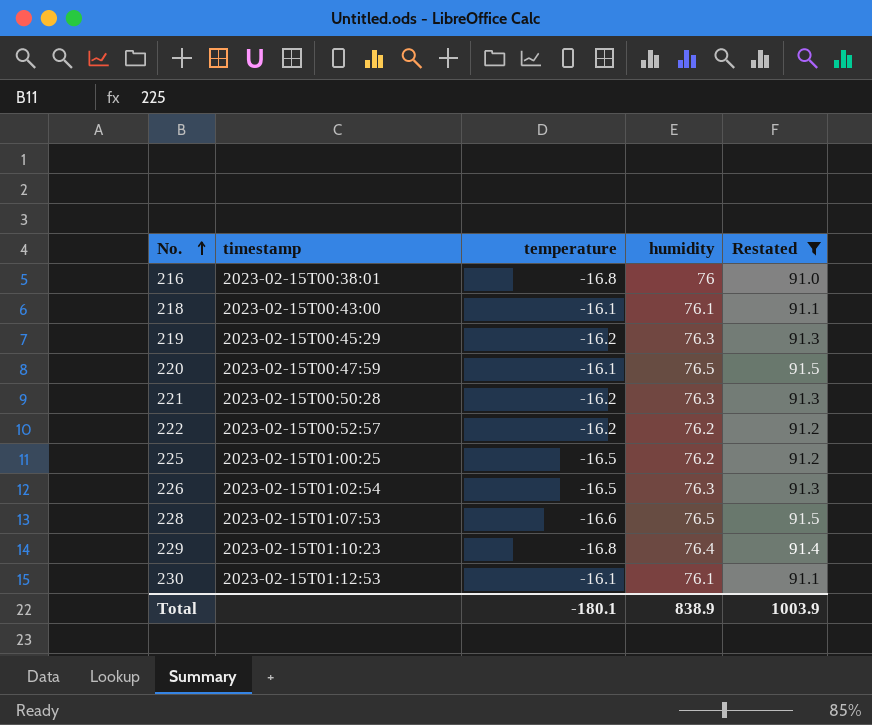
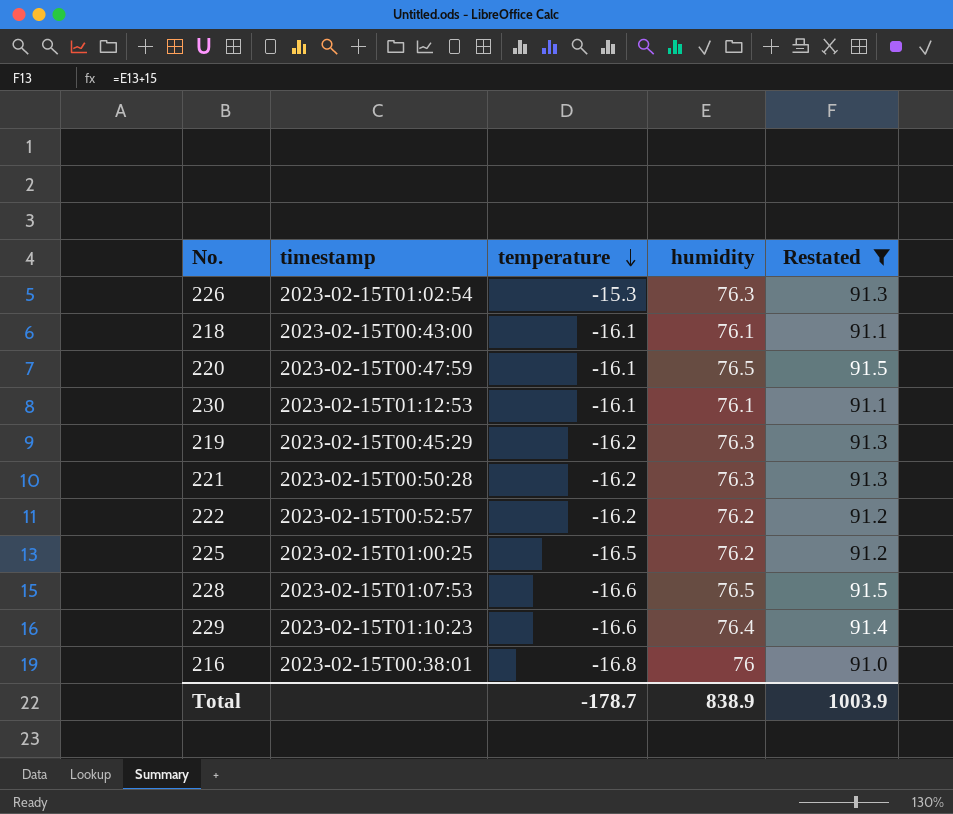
row order: No. ascending -> temperature descending
226 | temperature: -16.5 -> -15.3
229 | temperature: -16.8 -> -16.6
Total | temperature: -180.1 -> -178.7

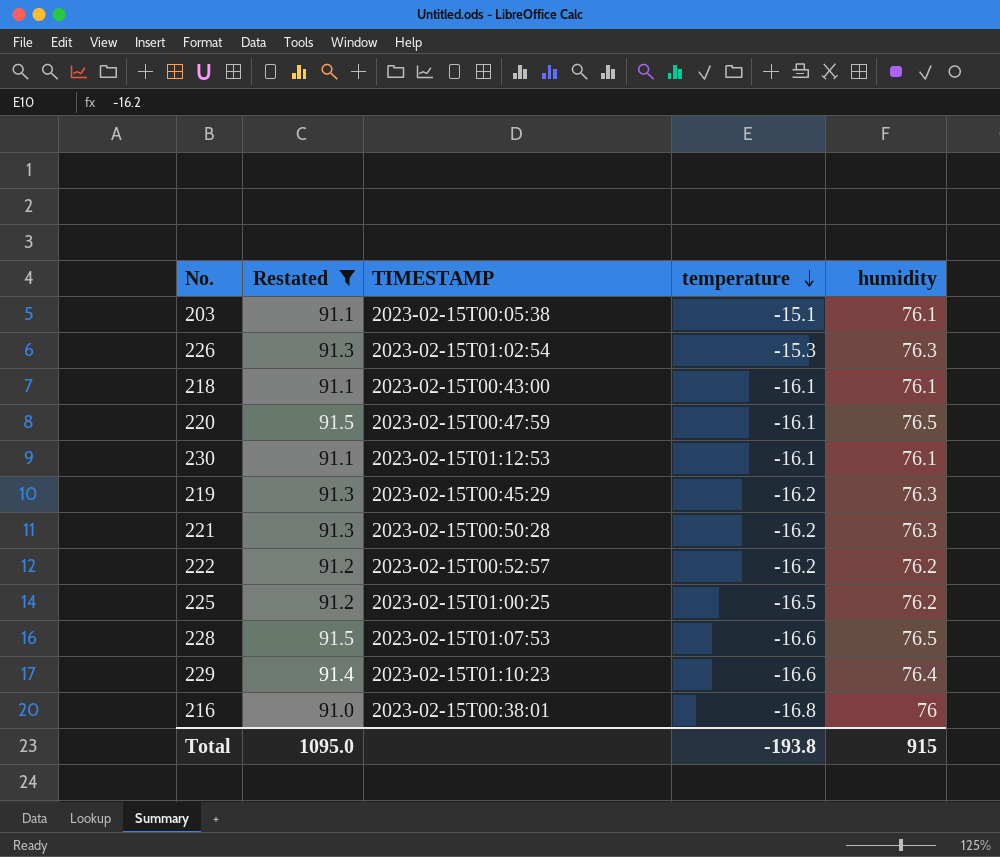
column Restated | position: 5 -> 2
column name: timestamp -> TIMESTAMP
row 203: none -> 91.1 | 2023-02-15T00:05:38 | -15.1 | 76.1
Total | Restated: 1003.9 -> 1095.0
Total | temperature: -178.7 -> -193.8
Total | humidity: 838.9 -> 915

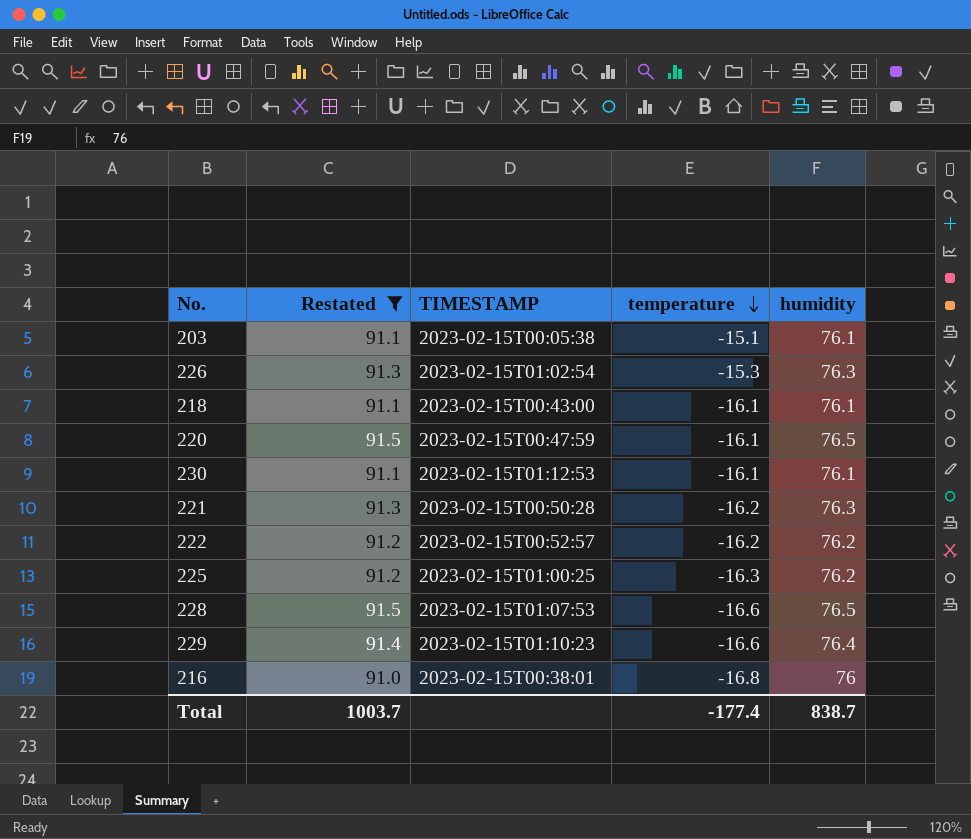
row 219: 91.3 | 2023-02-15T00:45:29 | -16.2 | 76.3 -> none
225 | temperature: -16.5 -> -16.3
Total | Restated: 1095.0 -> 1003.7
Total | temperature: -193.8 -> -177.4
Total | humidity: 915 -> 838.7

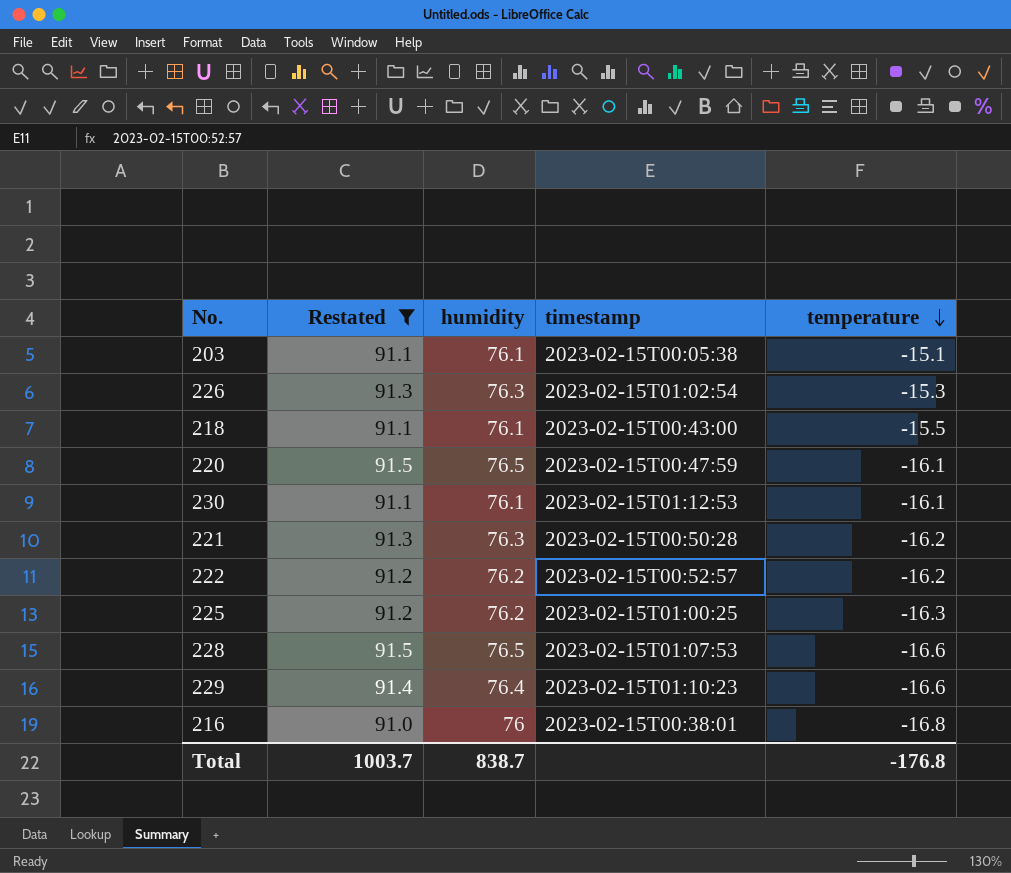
column humidity | position: 5 -> 3
column name: TIMESTAMP -> timestamp
218 | temperature: -16.1 -> -15.5
Total | temperature: -177.4 -> -176.8

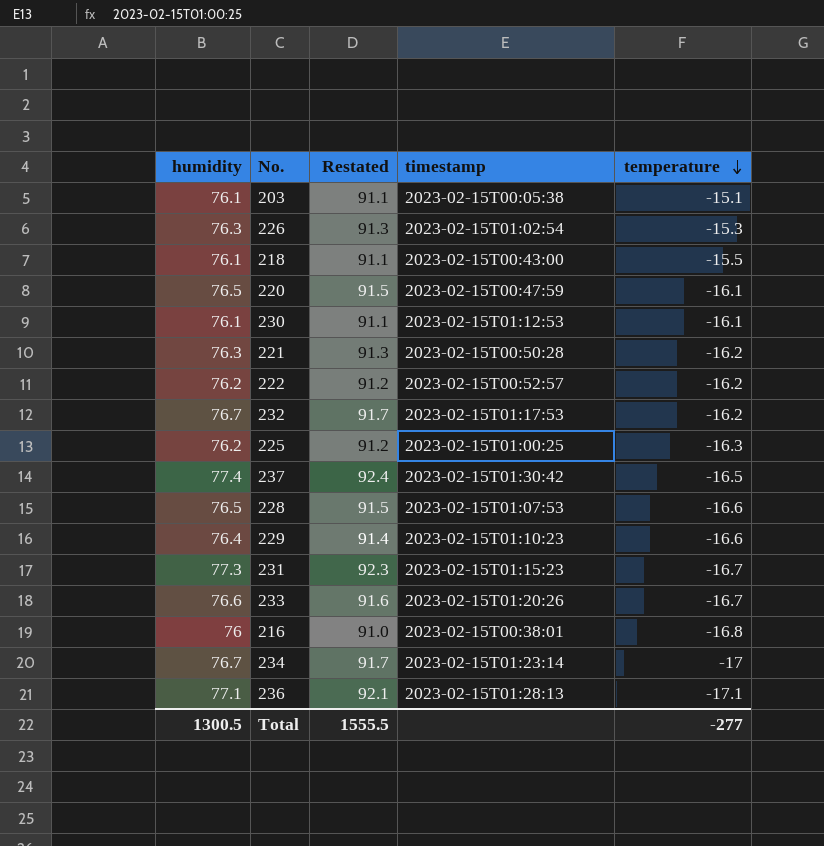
filter: Restated <= 91.5 -> none
column humidity | position: 3 -> 1
Total | humidity: 838.7 -> 1300.5
Total | Restated: 1003.7 -> 1555.5
Total | temperature: -176.8 -> -277

